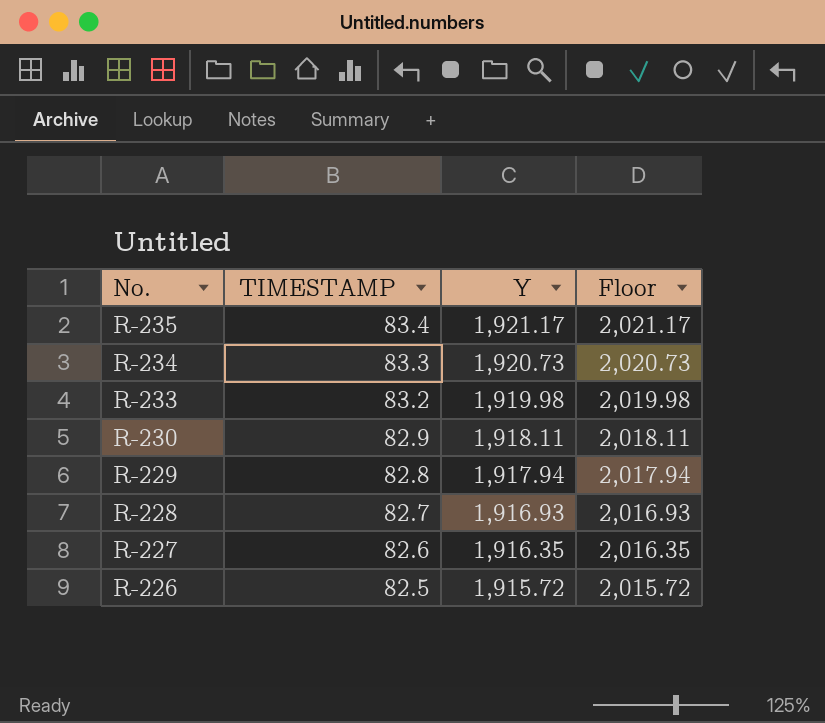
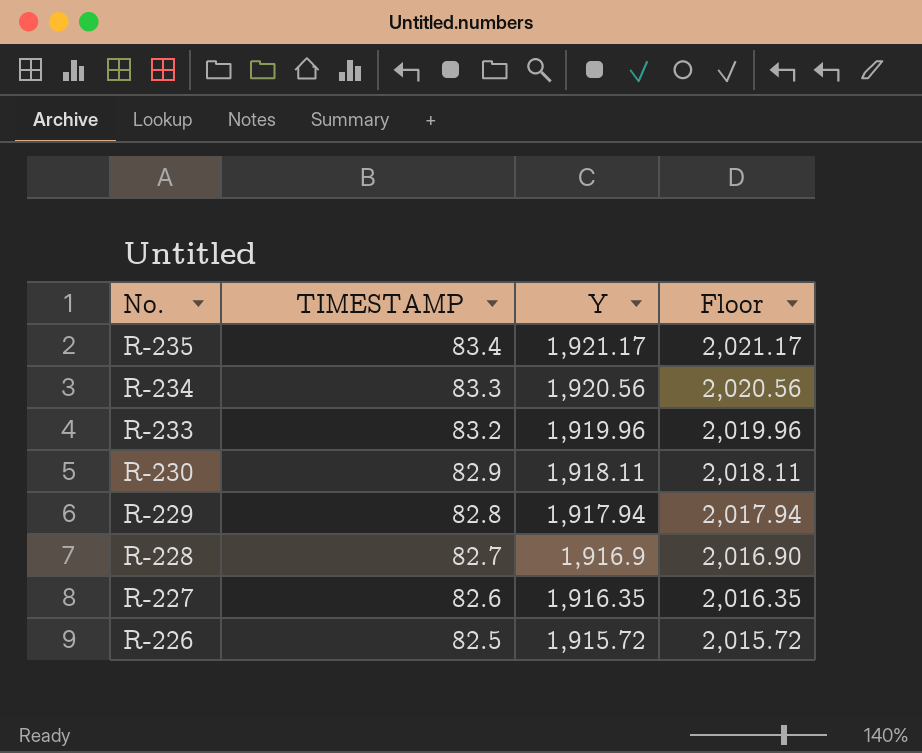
R-234 | Y: 1,920.73 -> 1,920.56
R-234 | Floor: 2,020.73 -> 2,020.56
R-233 | Y: 1,919.98 -> 1,919.96
R-233 | Floor: 2,019.98 -> 2,019.96
R-228 | Y: 1,916.93 -> 1,916.9
R-228 | Floor: 2,016.93 -> 2,016.90

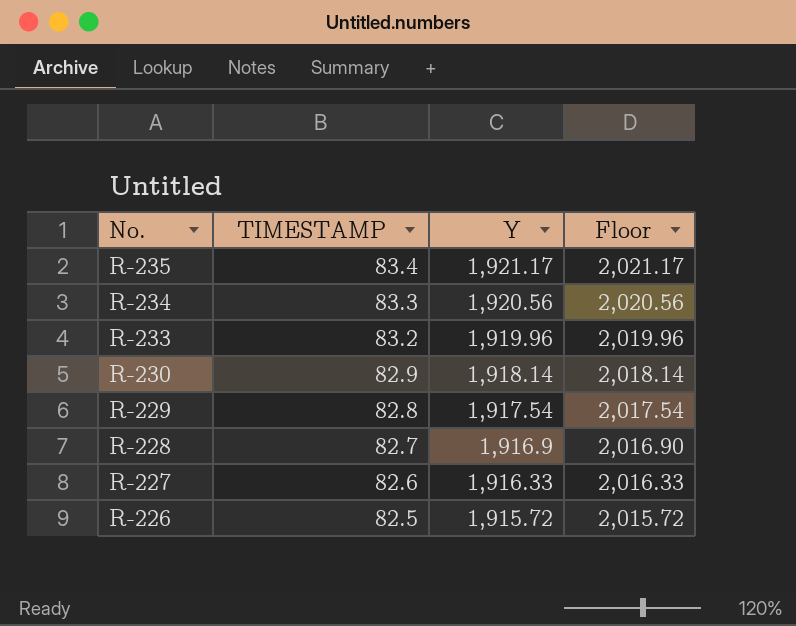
R-230 | Y: 1,918.11 -> 1,918.14
R-230 | Floor: 2,018.11 -> 2,018.14
R-229 | Y: 1,917.94 -> 1,917.54
R-229 | Floor: 2,017.94 -> 2,017.54
R-227 | Y: 1,916.35 -> 1,916.33
R-227 | Floor: 2,016.35 -> 2,016.33

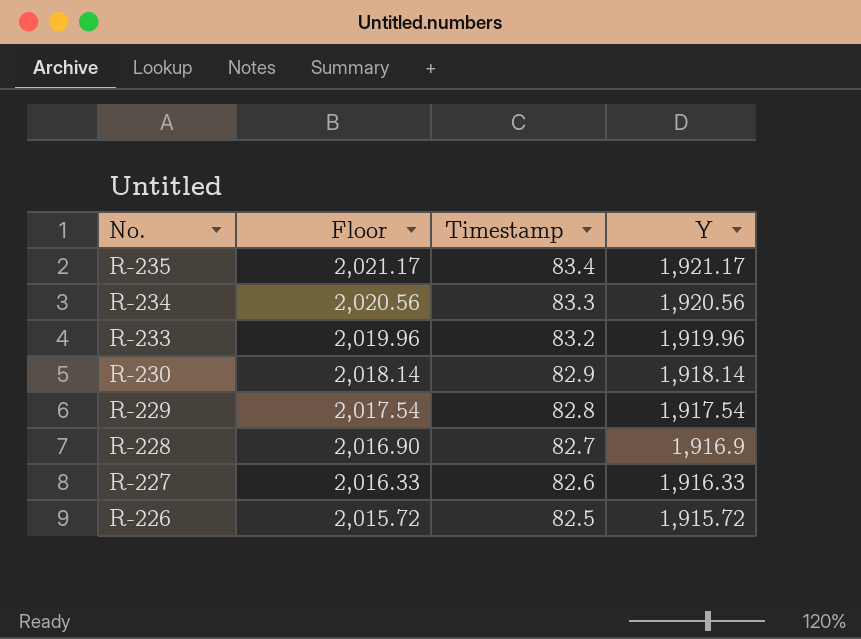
column Floor | position: 4 -> 2
column name: TIMESTAMP -> Timestamp

